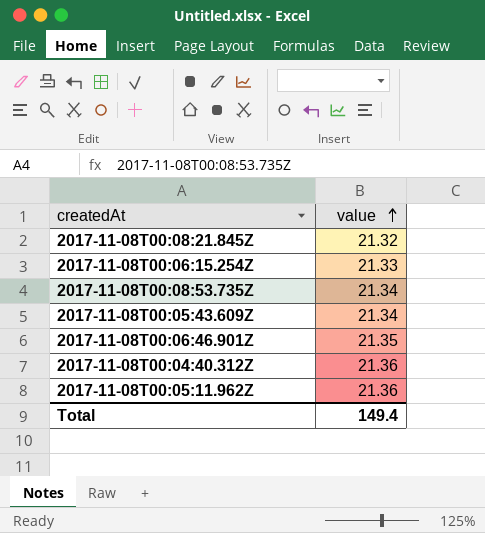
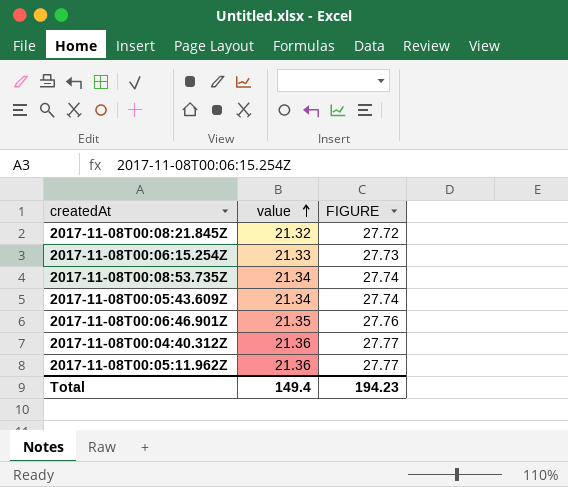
column FIGURE | formula: none -> [value] * 1.3

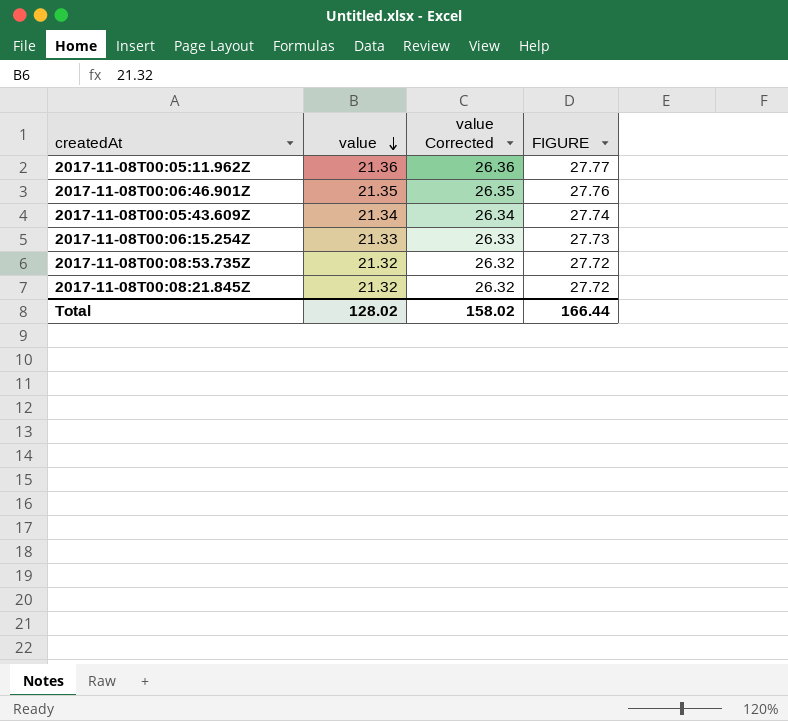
row order: value ascending -> value descending
column value Corrected | formula: none -> [value] + 5
row 2017-11-08T00:04:40.312Z: 21.36 | 27.77 -> none
2017-11-08T00:08:53.735Z | value: 21.34 -> 21.32
2017-11-08T00:08:53.735Z | FIGURE: 27.74 -> 27.72
Total | value: 149.4 -> 128.02
Total | FIGURE: 194.23 -> 166.44

